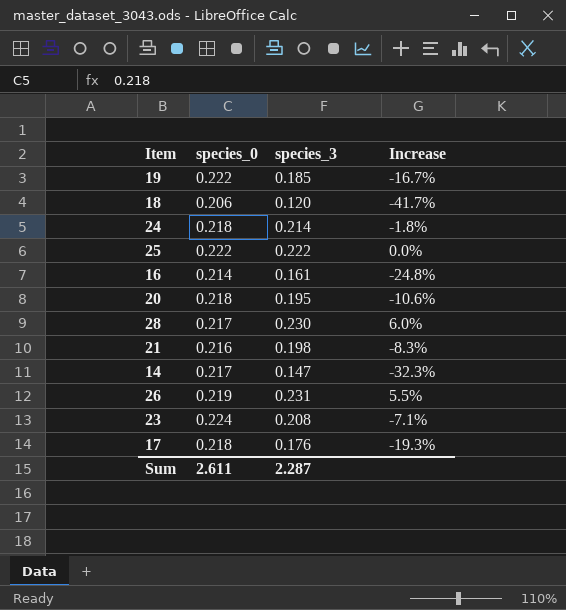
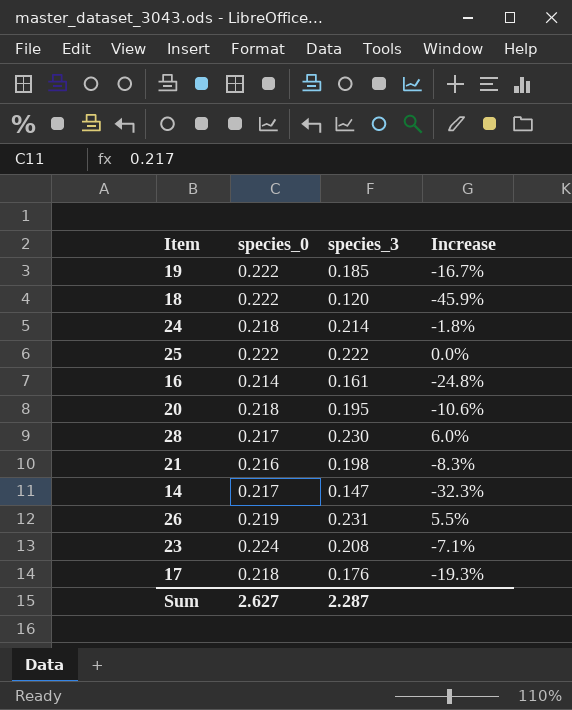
18 | species_0: 0.206 -> 0.222
18 | Increase: -41.7% -> -45.9%
Sum | species_0: 2.611 -> 2.627

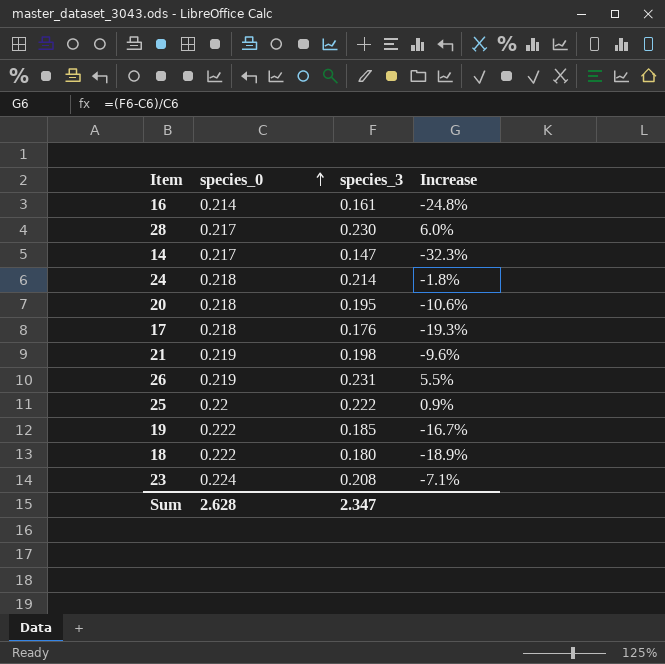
row order: none -> species_0 ascending
21 | species_0: 0.216 -> 0.219
21 | Increase: -8.3% -> -9.6%
25 | species_0: 0.222 -> 0.22
25 | Increase: 0.0% -> 0.9%
18 | species_3: 0.120 -> 0.180
18 | Increase: -45.9% -> -18.9%
Sum | species_0: 2.627 -> 2.628
Sum | species_3: 2.287 -> 2.347

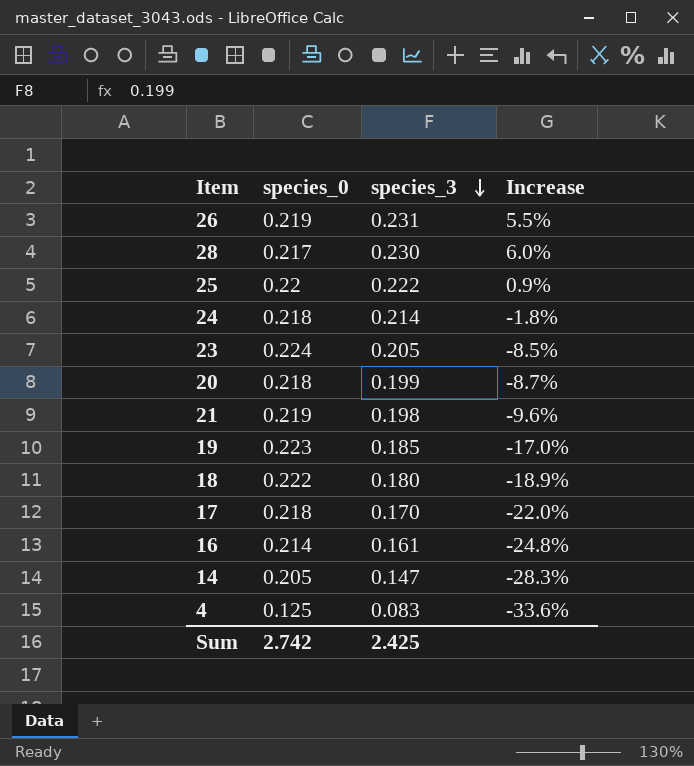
row order: species_0 ascending -> species_3 descending
23 | species_3: 0.208 -> 0.205
23 | Increase: -7.1% -> -8.5%
20 | species_3: 0.195 -> 0.199
20 | Increase: -10.6% -> -8.7%
19 | species_0: 0.222 -> 0.223
19 | Increase: -16.7% -> -17.0%
17 | species_3: 0.176 -> 0.170
17 | Increase: -19.3% -> -22.0%
14 | species_0: 0.217 -> 0.205
14 | Increase: -32.3% -> -28.3%
row 4: none -> 0.125 | 0.083 | -33.6%
Sum | species_0: 2.628 -> 2.742
Sum | species_3: 2.347 -> 2.425

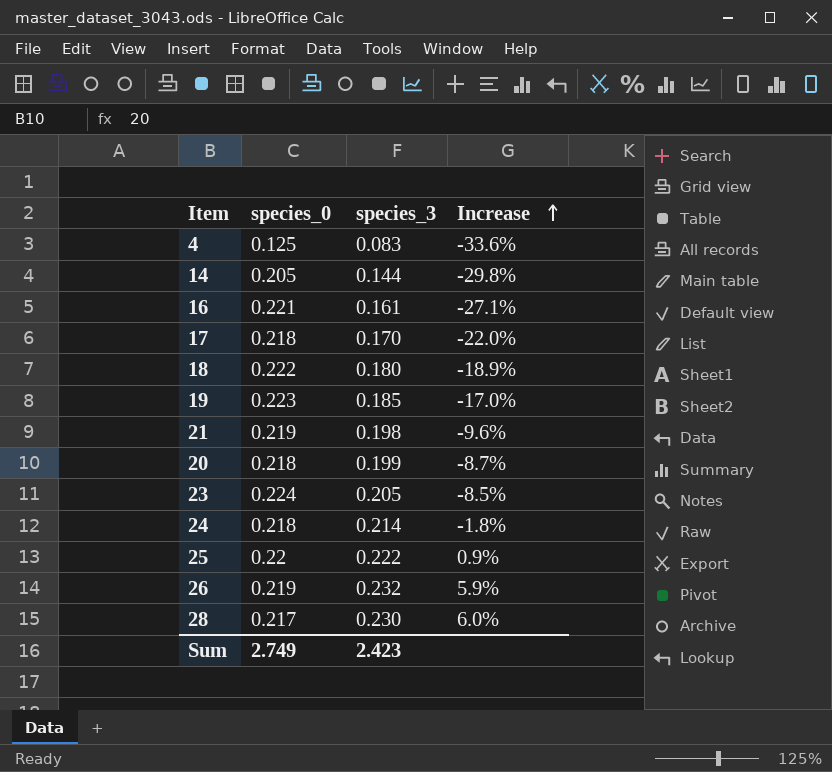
row order: species_3 descending -> Increase ascending
14 | species_3: 0.147 -> 0.144
14 | Increase: -28.3% -> -29.8%
16 | species_0: 0.214 -> 0.221
16 | Increase: -24.8% -> -27.1%
26 | species_3: 0.231 -> 0.232
26 | Increase: 5.5% -> 5.9%
Sum | species_0: 2.742 -> 2.749
Sum | species_3: 2.425 -> 2.423

